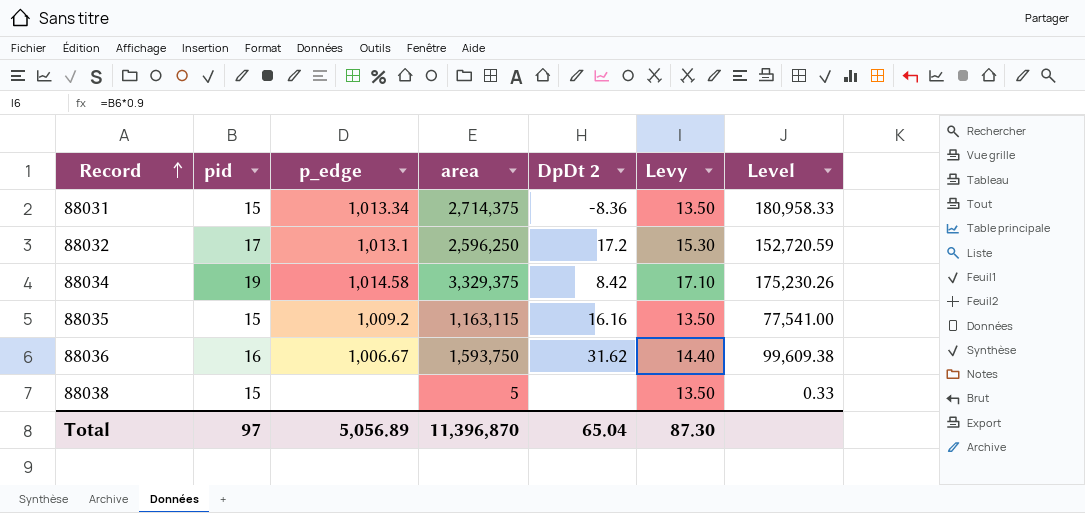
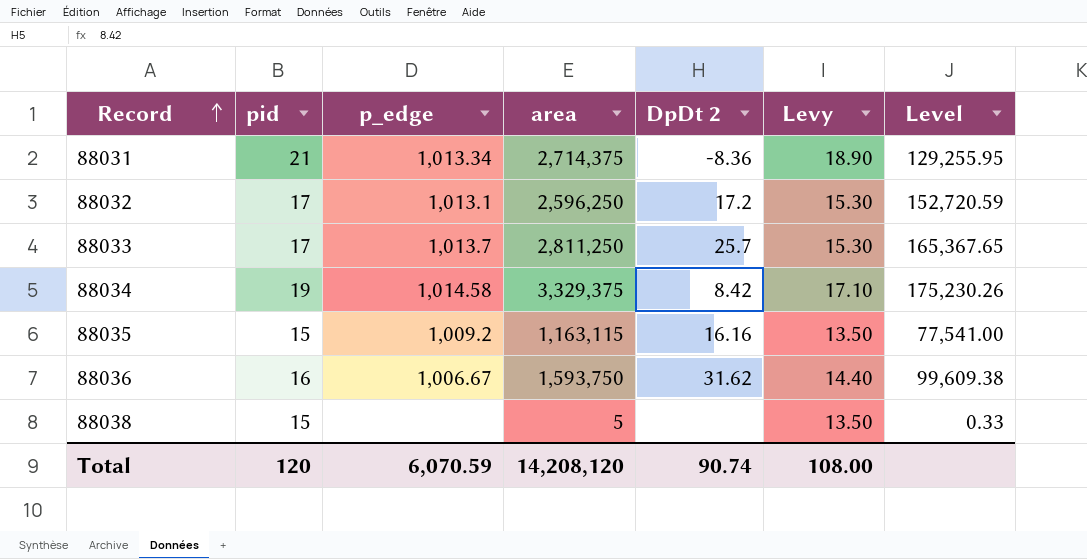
88031 | pid: 15 -> 21
88031 | Levy: 13.50 -> 18.90
88031 | Level: 180,958.33 -> 129,255.95
row 88033: none -> 17 | 1,013.7 | 2,811,250 | 25.7 | 15.30 | 165,367.65
Total | pid: 97 -> 120
Total | p_edge: 5,056.89 -> 6,070.59
Total | area: 11,396,870 -> 14,208,120
Total | DpDt 2: 65.04 -> 90.74
Total | Levy: 87.30 -> 108.00

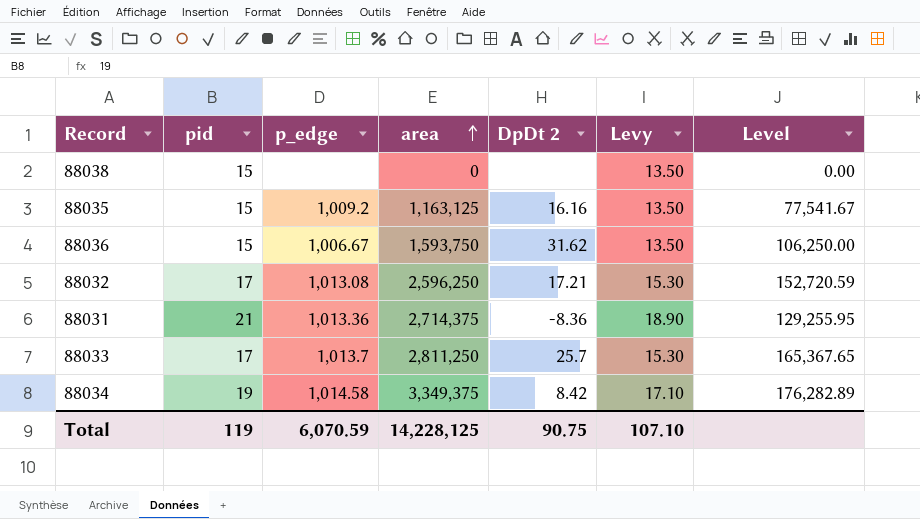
row order: Record ascending -> area ascending
88038 | area: 5 -> 0
88038 | Level: 0.33 -> 0.00
88035 | area: 1,163,115 -> 1,163,125
88035 | Level: 77,541.00 -> 77,541.67
88036 | pid: 16 -> 15
88036 | Levy: 14.40 -> 13.50
88036 | Level: 99,609.38 -> 106,250.00
88032 | p_edge: 1,013.1 -> 1,013.08
88032 | DpDt 2: 17.2 -> 17.21
88031 | p_edge: 1,013.34 -> 1,013.36
88034 | area: 3,329,375 -> 3,349,375
88034 | Level: 175,230.26 -> 176,282.89
Total | pid: 120 -> 119
Total | area: 14,208,120 -> 14,228,125
Total | DpDt 2: 90.74 -> 90.75
Total | Levy: 108.00 -> 107.10

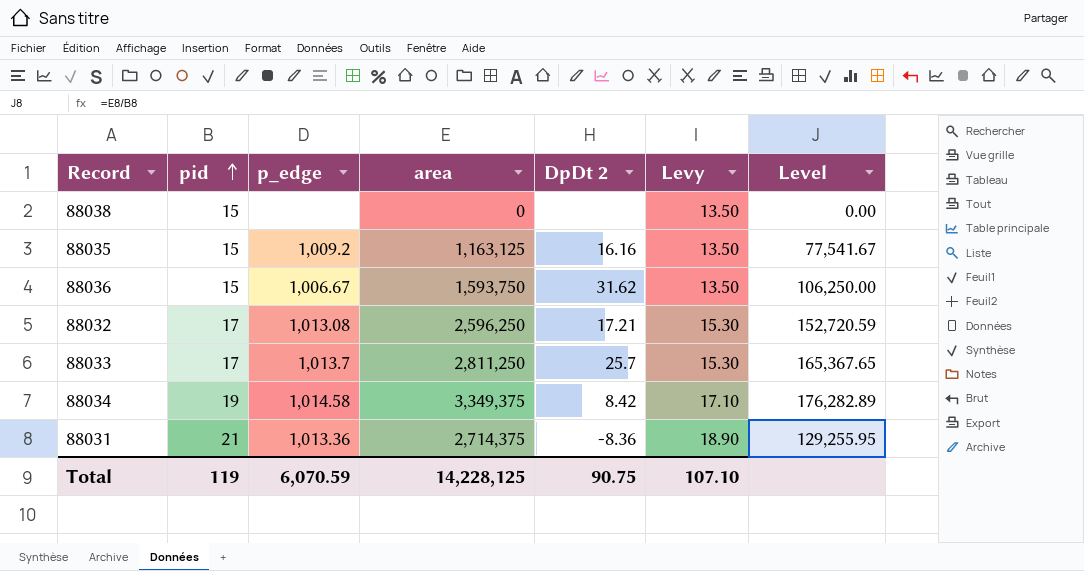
row order: area ascending -> pid ascending

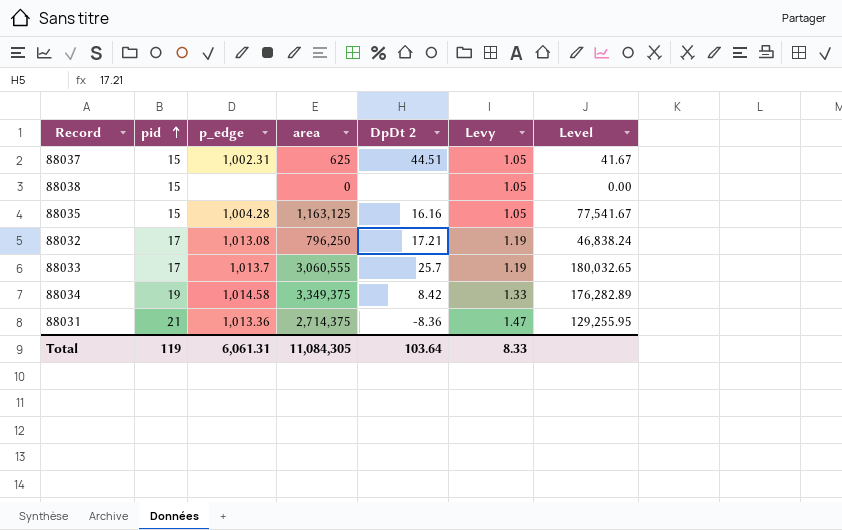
column Levy | formula: [pid] * 0.9 -> [pid] * 0.07
row 88036: 15 | 1,006.67 | 1,593,750 | 31.62 | 13.50 | 106,250.00 -> none
row 88037: none -> 15 | 1,002.31 | 625 | 44.51 | 1.05 | 41.67
88035 | p_edge: 1,009.2 -> 1,004.28
88032 | area: 2,596,250 -> 796,250
88032 | Level: 152,720.59 -> 46,838.24
88033 | area: 2,811,250 -> 3,060,555
88033 | Level: 165,367.65 -> 180,032.65
Total | p_edge: 6,070.59 -> 6,061.31
Total | area: 14,228,125 -> 11,084,305
Total | DpDt 2: 90.75 -> 103.64
Total | Levy: 107.10 -> 8.33

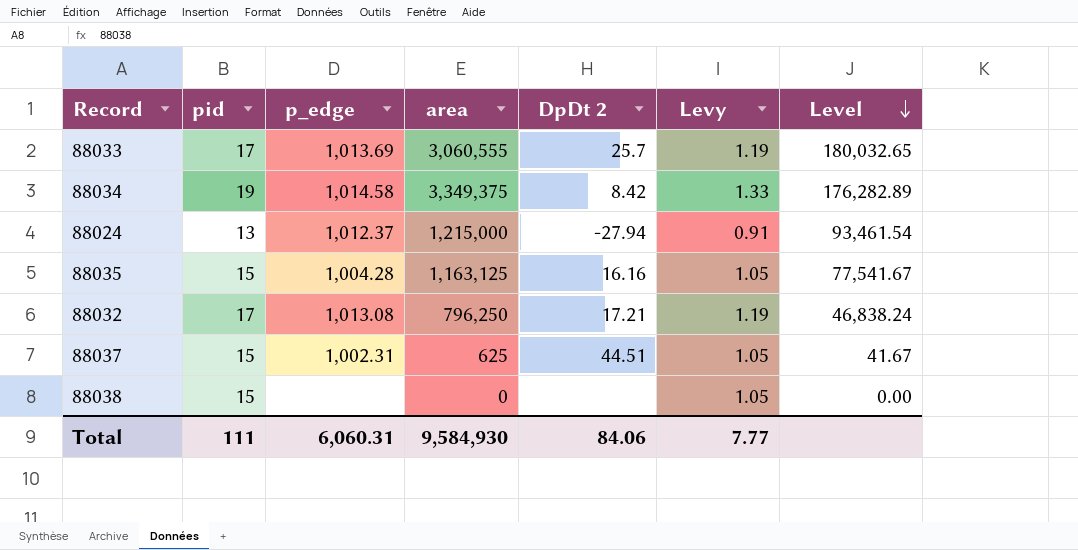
row order: pid ascending -> Level descending
row 88031: 21 | 1,013.36 | 2,714,375 | -8.36 | 1.47 | 129,255.95 -> none
88033 | p_edge: 1,013.7 -> 1,013.69
row 88024: none -> 13 | 1,012.37 | 1,215,000 | -27.94 | 0.91 | 93,461.54
Total | pid: 119 -> 111
Total | p_edge: 6,061.31 -> 6,060.31
Total | area: 11,084,305 -> 9,584,930
Total | DpDt 2: 103.64 -> 84.06
Total | Levy: 8.33 -> 7.77

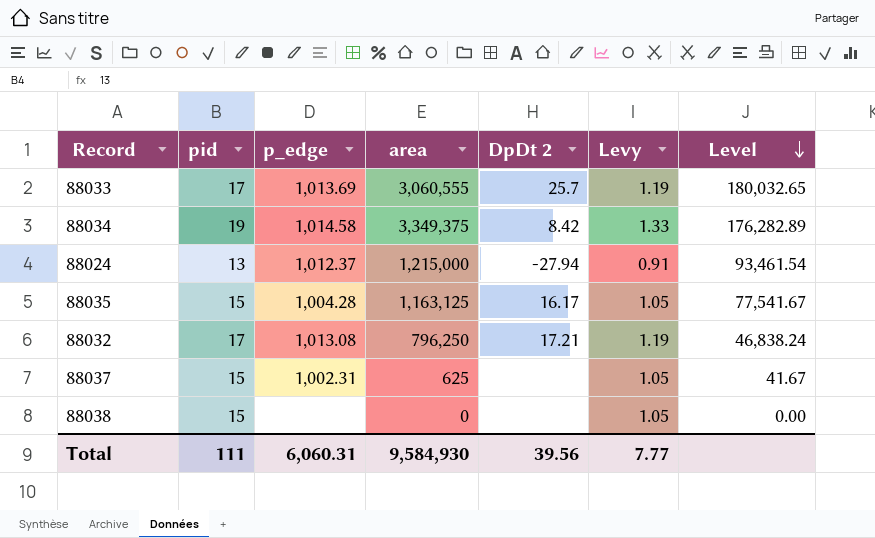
88035 | DpDt 2: 16.16 -> 16.17
88037 | DpDt 2: 44.51 -> none
Total | DpDt 2: 84.06 -> 39.56

